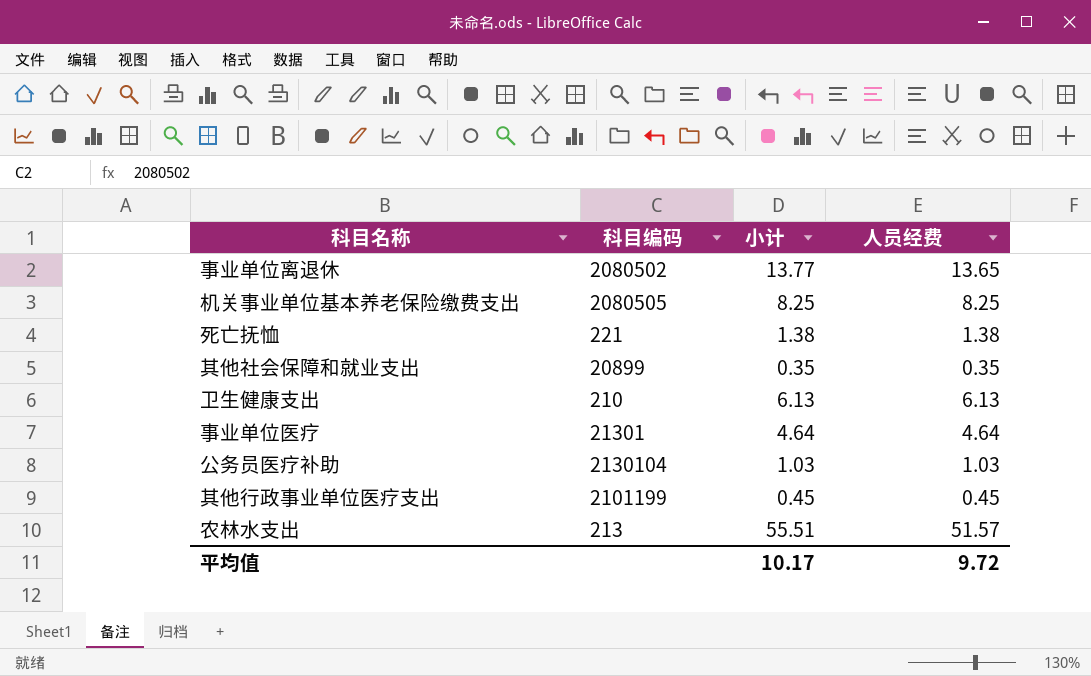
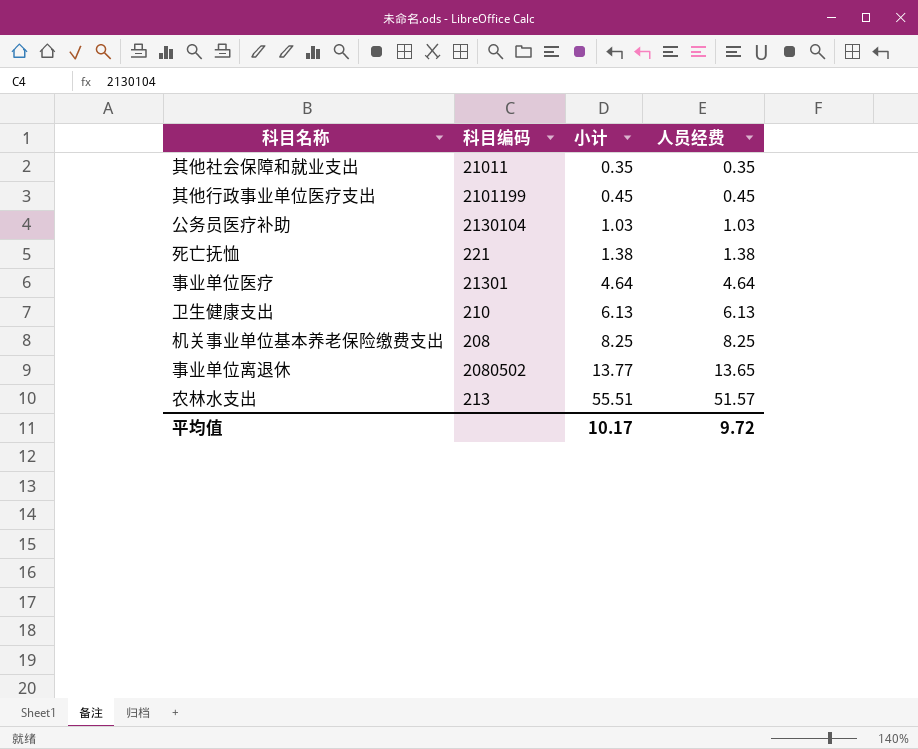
row order: none -> 小计 ascending
其他社会保障和就业支出 | 科目编码: 20899 -> 21011
机关事业单位基本养老保险缴费支出 | 科目编码: 2080505 -> 208

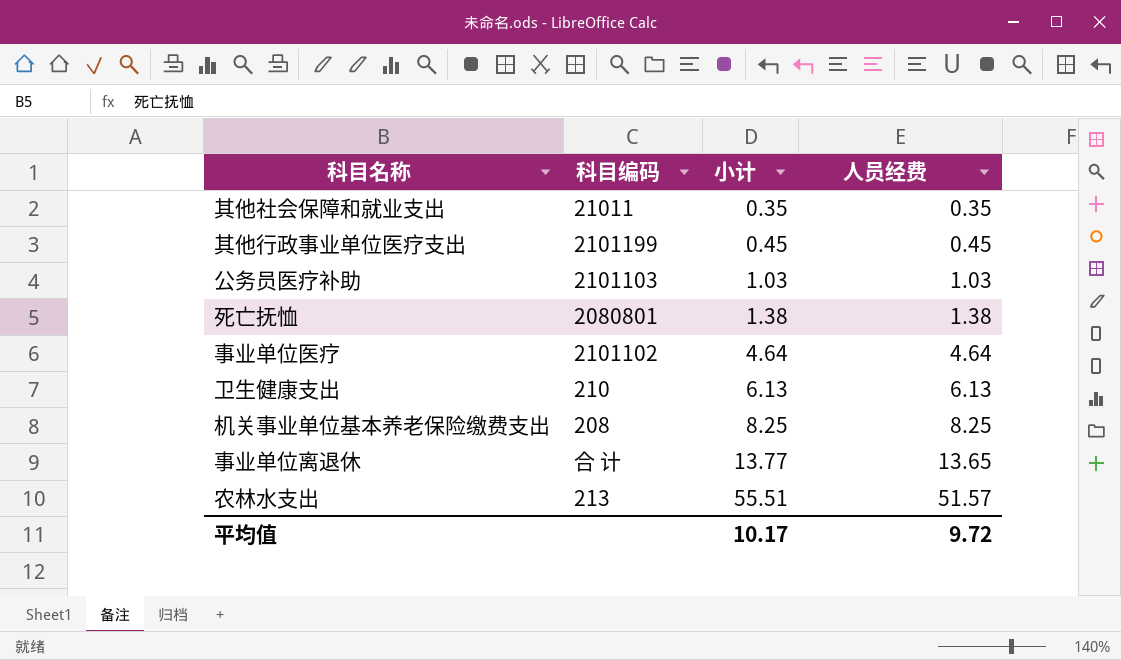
公务员医疗补助 | 科目编码: 2130104 -> 2101103
死亡抚恤 | 科目编码: 221 -> 2080801
事业单位医疗 | 科目编码: 21301 -> 2101102
事业单位离退休 | 科目编码: 2080502 -> 合 计

